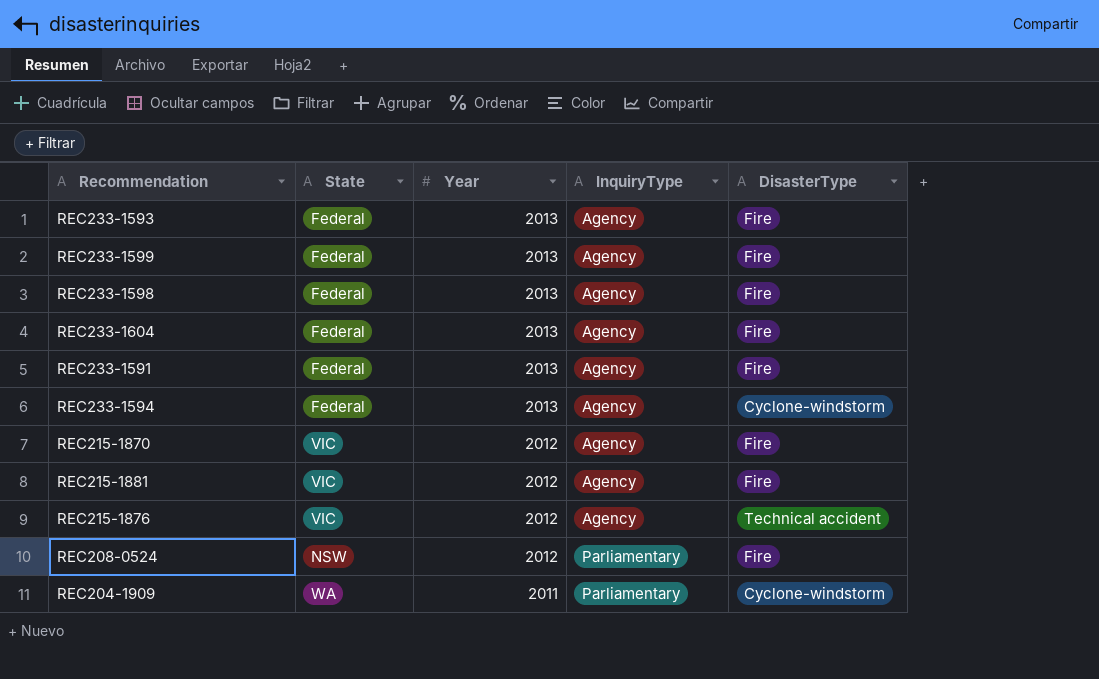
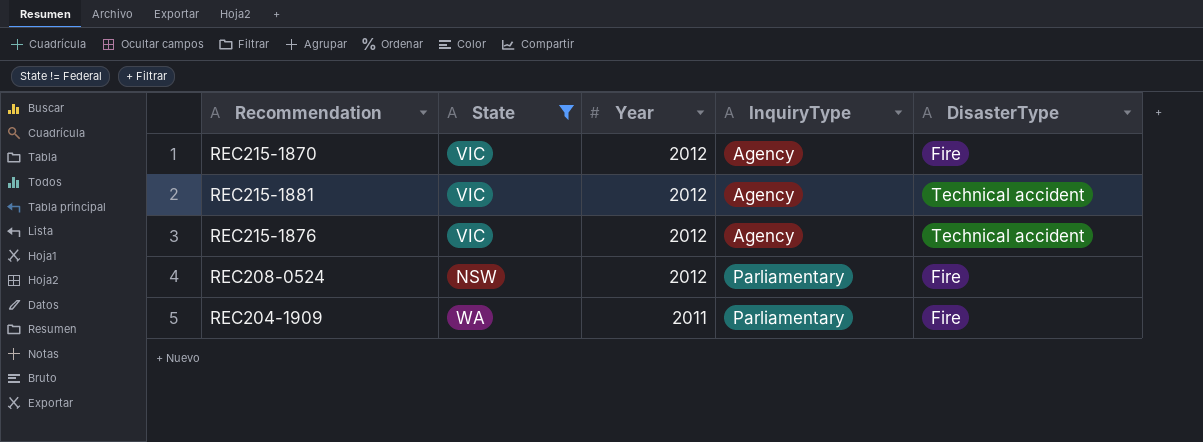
filter: none -> State != Federal
REC215-1881 | DisasterType: Fire -> Technical accident
REC204-1909 | DisasterType: Cyclone-windstorm -> Fire

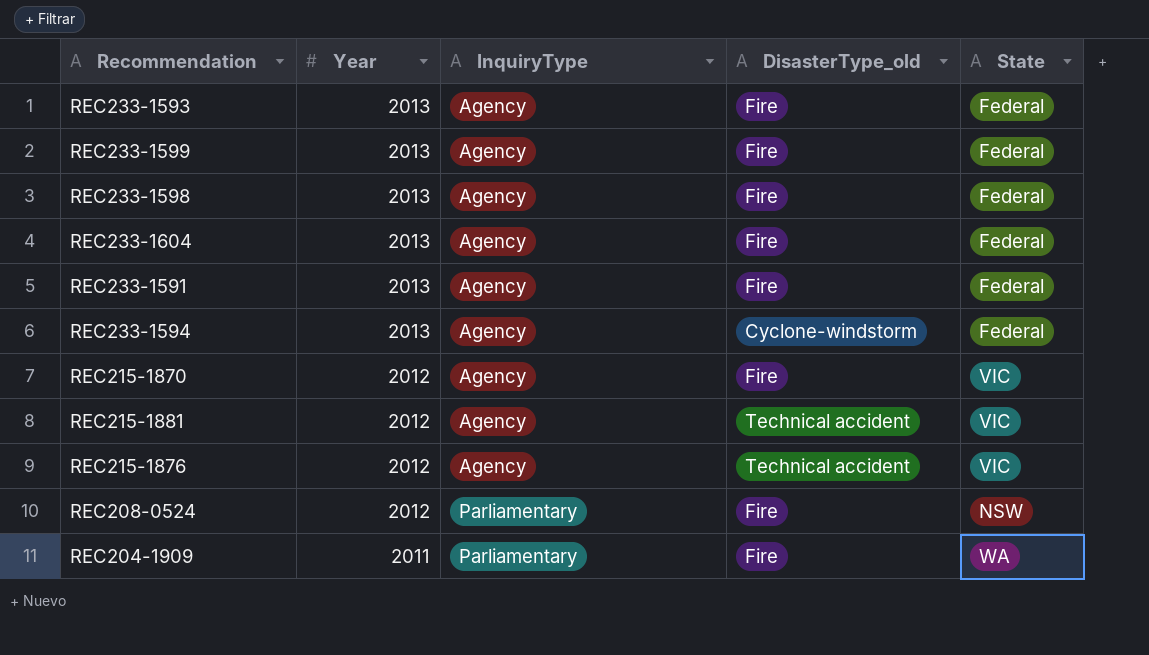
filter: State != Federal -> none
column name: DisasterType -> DisasterType_old
column State | position: 2 -> 5

